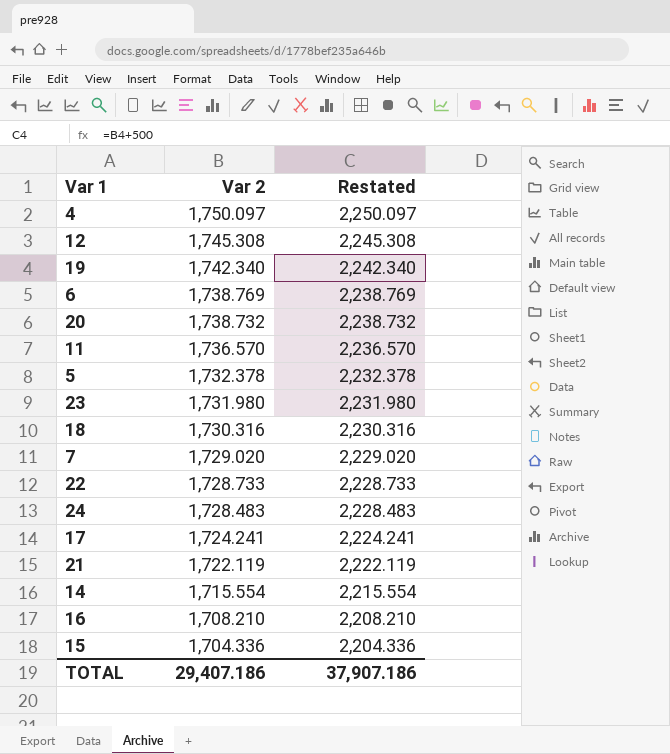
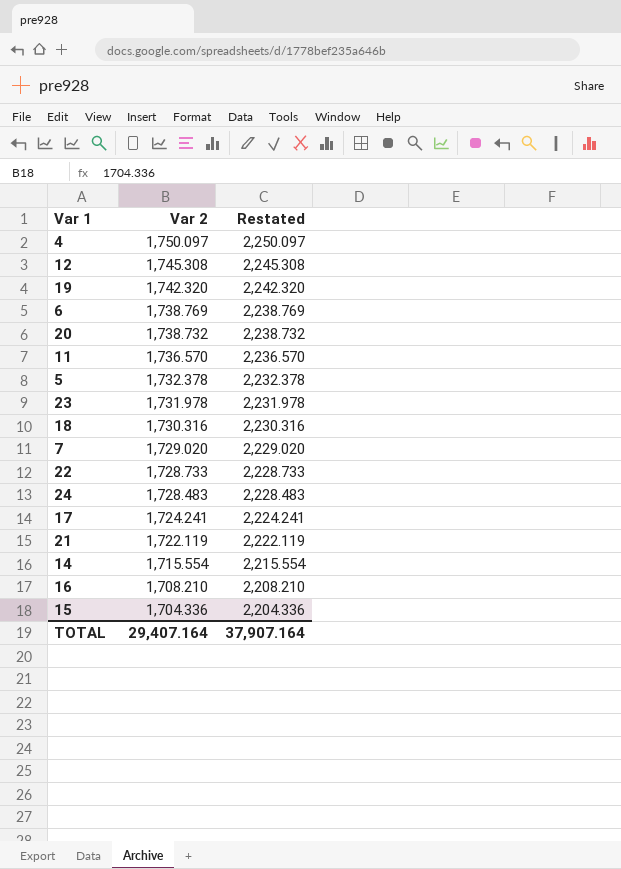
19 | Var 2: 1,742.340 -> 1,742.320
19 | Restated: 2,242.340 -> 2,242.320
23 | Var 2: 1,731.980 -> 1,731.978
23 | Restated: 2,231.980 -> 2,231.978
TOTAL | Var 2: 29,407.186 -> 29,407.164
TOTAL | Restated: 37,907.186 -> 37,907.164

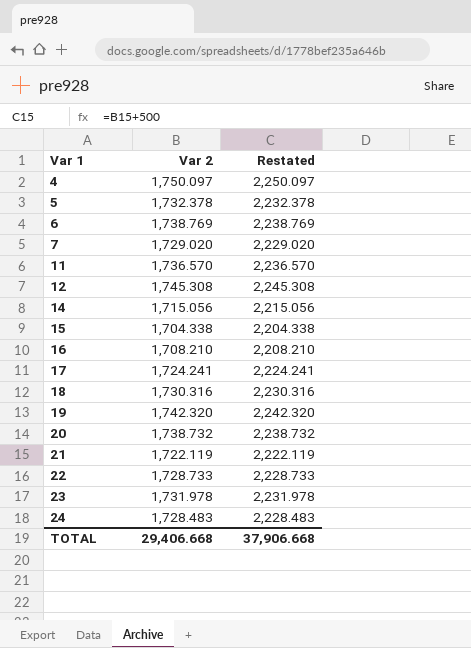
row order: Var 2 descending -> Var 1 ascending
14 | Var 2: 1,715.554 -> 1,715.056
14 | Restated: 2,215.554 -> 2,215.056
15 | Var 2: 1,704.336 -> 1,704.338
15 | Restated: 2,204.336 -> 2,204.338
TOTAL | Var 2: 29,407.164 -> 29,406.668
TOTAL | Restated: 37,907.164 -> 37,906.668

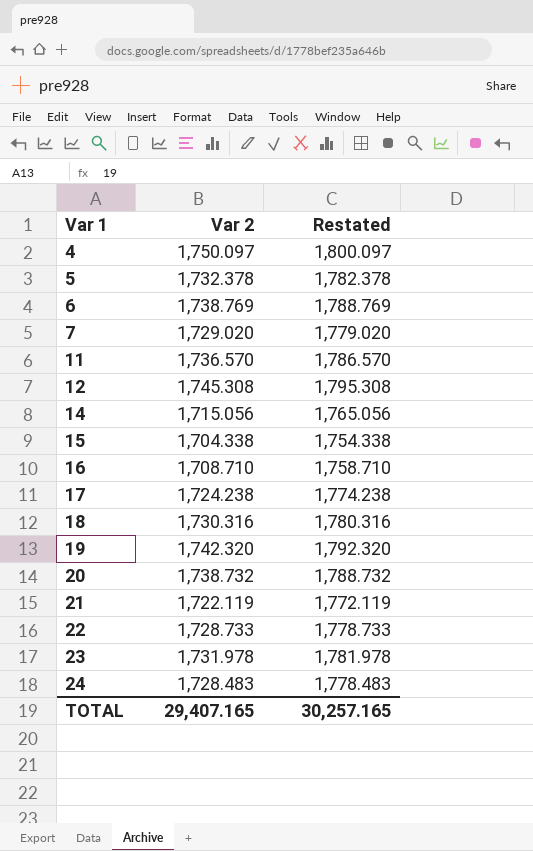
column Restated | formula: [Var 2] + 500 -> [Var 2] + 50
16 | Var 2: 1,708.210 -> 1,708.710
17 | Var 2: 1,724.241 -> 1,724.238
TOTAL | Var 2: 29,406.668 -> 29,407.165
TOTAL | Restated: 37,906.668 -> 30,257.165

